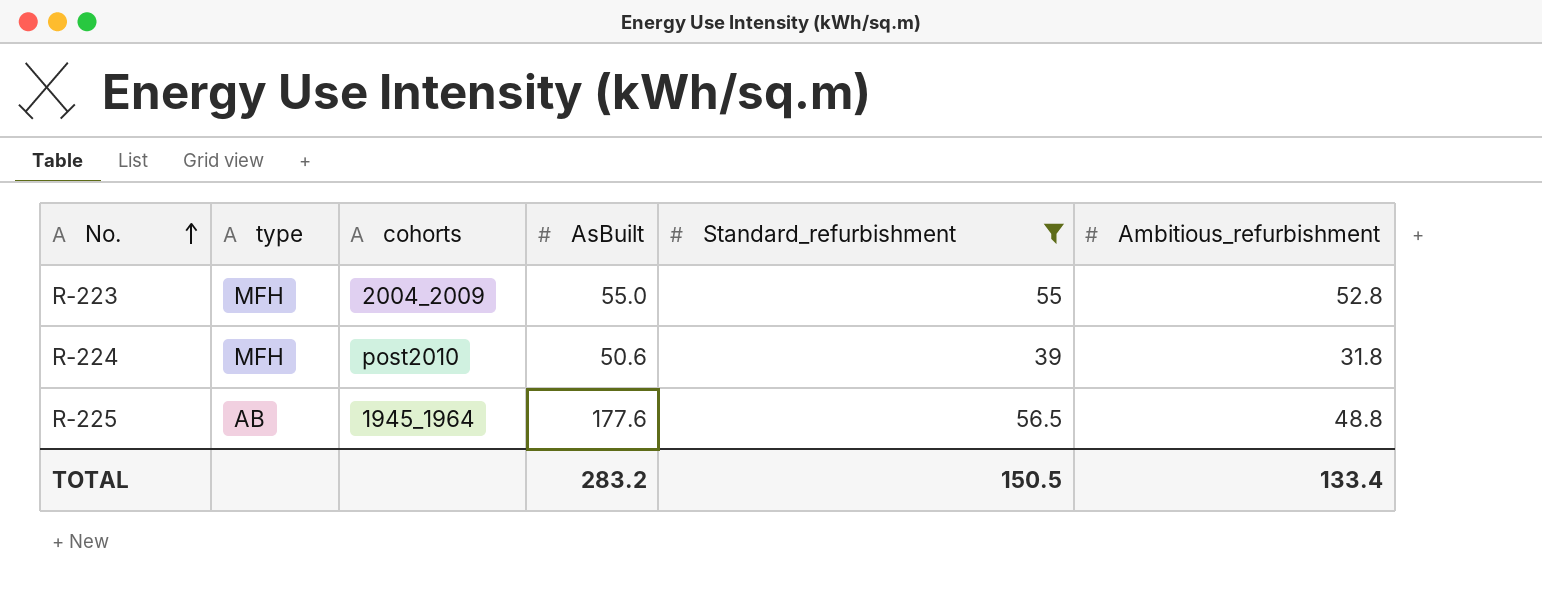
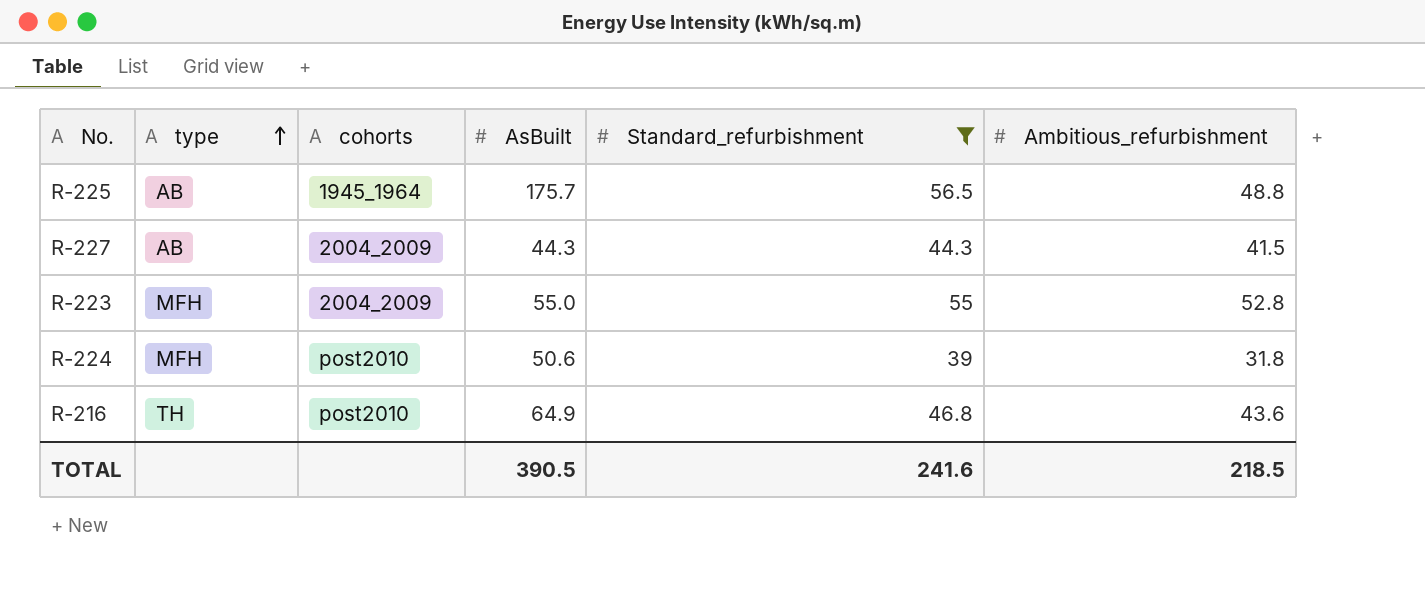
row order: No. ascending -> type ascending
R-225 | AsBuilt: 177.6 -> 175.7
row R-227: none -> AB | 2004_2009 | 44.3 | 44.3 | 41.5
row R-216: none -> TH | post2010 | 64.9 | 46.8 | 43.6
TOTAL | AsBuilt: 283.2 -> 390.5
TOTAL | Standard_refurbishment: 150.5 -> 241.6
TOTAL | Ambitious_refurbishment: 133.4 -> 218.5

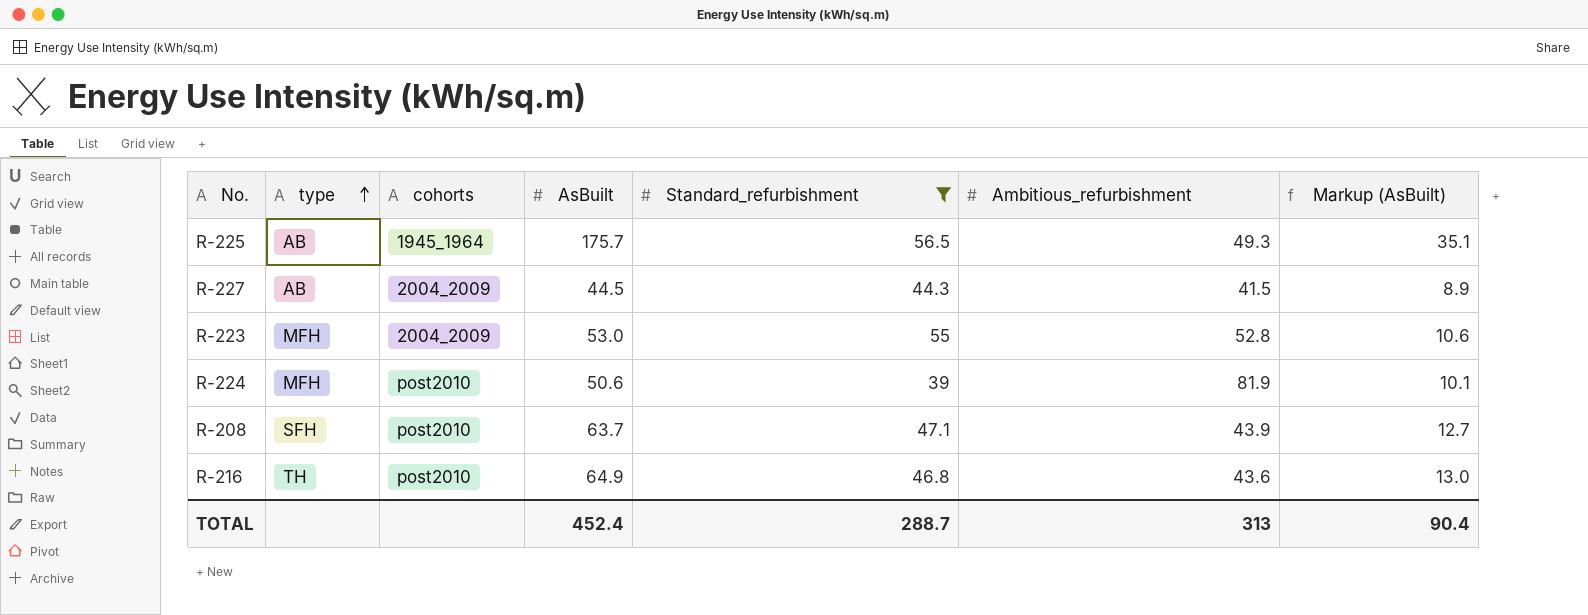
column Markup (AsBuilt) | formula: none -> [AsBuilt] * 0.2
R-225 | Ambitious_refurbishment: 48.8 -> 49.3
R-227 | AsBuilt: 44.3 -> 44.5
R-223 | AsBuilt: 55.0 -> 53.0
R-224 | Ambitious_refurbishment: 31.8 -> 81.9
row R-208: none -> SFH | post2010 | 63.7 | 47.1 | 43.9 | 12.7
TOTAL | AsBuilt: 390.5 -> 452.4
TOTAL | Standard_refurbishment: 241.6 -> 288.7
TOTAL | Ambitious_refurbishment: 218.5 -> 313

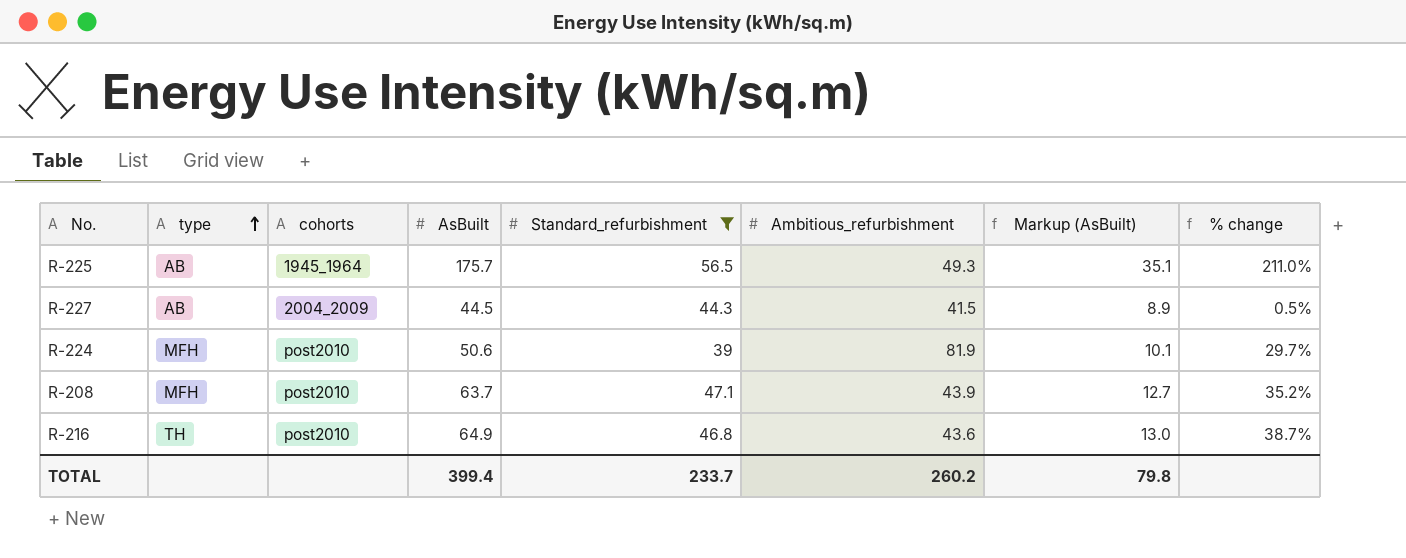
column % change | formula: none -> ([AsBuilt] - [Standard_refurbishment]) / [Standard_refurbishment]
row R-223: MFH | 2004_2009 | 53.0 | 55 | 52.8 | 10.6 -> none
R-208 | type: SFH -> MFH
TOTAL | AsBuilt: 452.4 -> 399.4
TOTAL | Standard_refurbishment: 288.7 -> 233.7
TOTAL | Ambitious_refurbishment: 313 -> 260.2
TOTAL | Markup (AsBuilt): 90.4 -> 79.8

